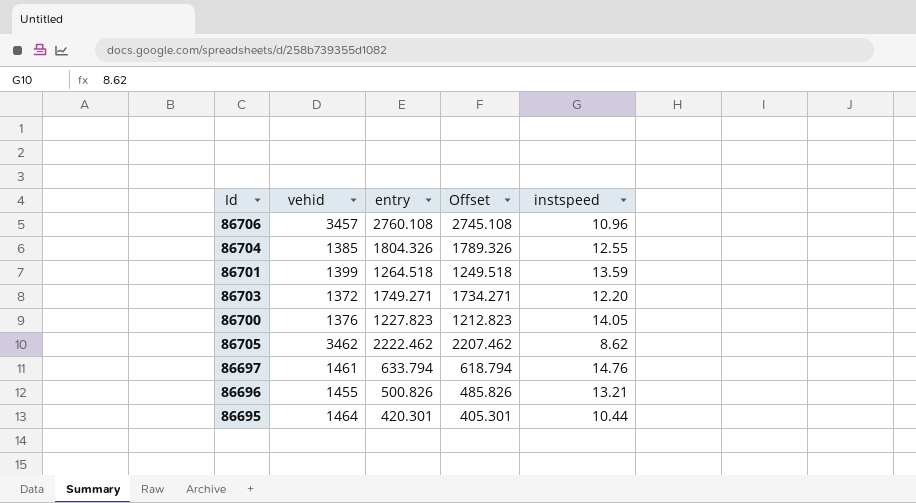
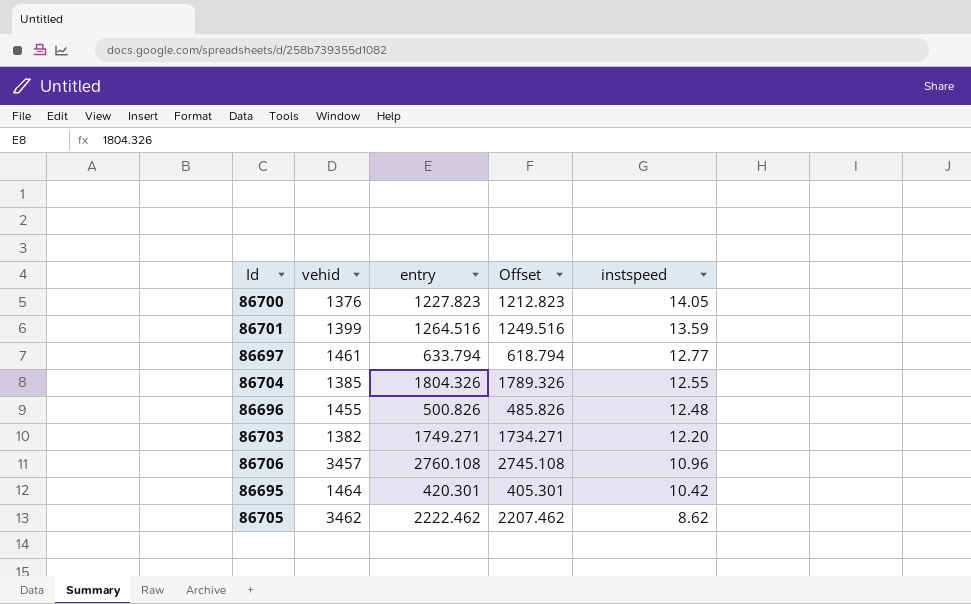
row order: none -> instspeed descending
86701 | entry: 1264.518 -> 1264.516
86701 | Offset: 1249.518 -> 1249.516
86697 | instspeed: 14.76 -> 12.77
86696 | instspeed: 13.21 -> 12.48
86703 | vehid: 1372 -> 1382
86695 | instspeed: 10.44 -> 10.42

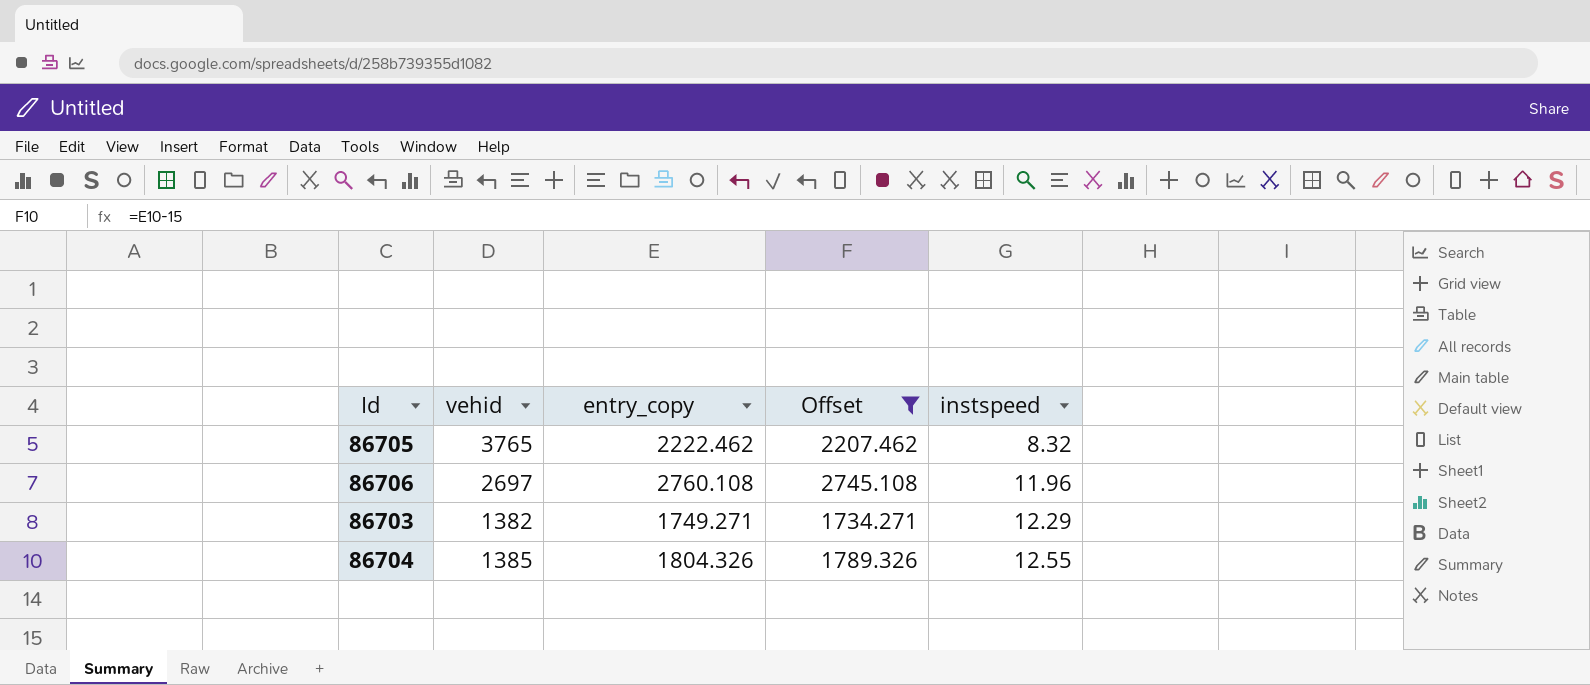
filter: none -> Offset >= 1734.271
row order: instspeed descending -> instspeed ascending
column name: entry -> entry_copy
86705 | vehid: 3462 -> 3765
86705 | instspeed: 8.62 -> 8.32
86706 | vehid: 3457 -> 2697
86706 | instspeed: 10.96 -> 11.96
86703 | instspeed: 12.20 -> 12.29

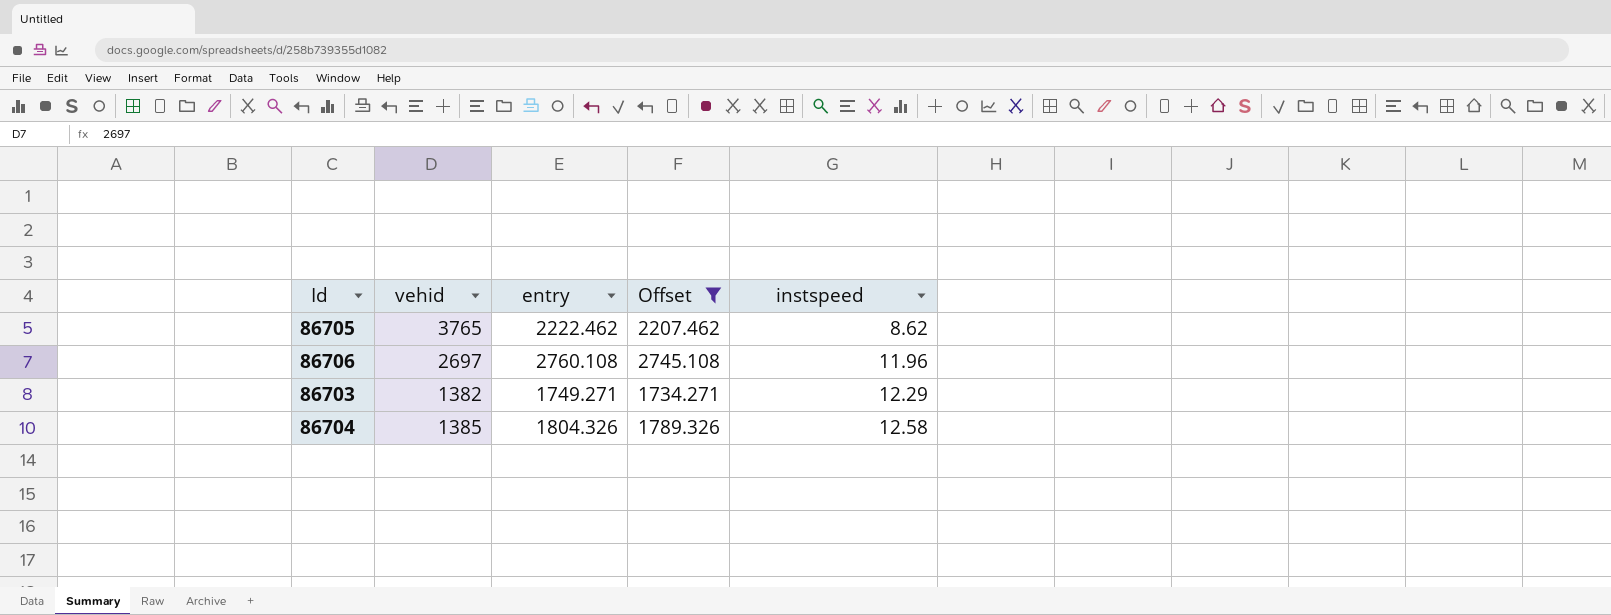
column name: entry_copy -> entry
86705 | instspeed: 8.32 -> 8.62
86704 | instspeed: 12.55 -> 12.58

